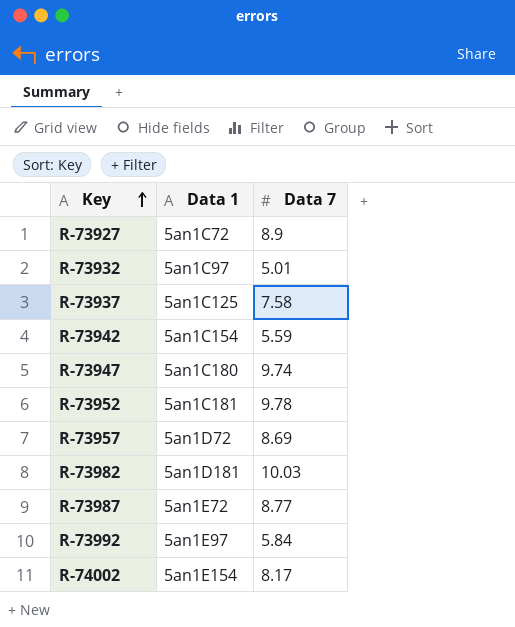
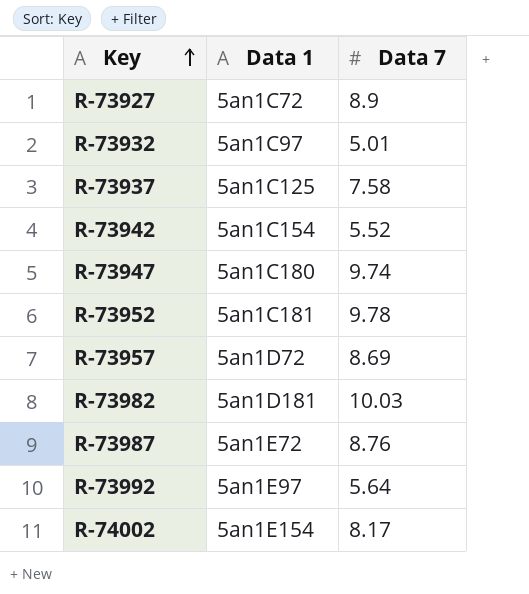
R-73942 | Data 7: 5.59 -> 5.52
R-73987 | Data 7: 8.77 -> 8.76
R-73992 | Data 7: 5.84 -> 5.64

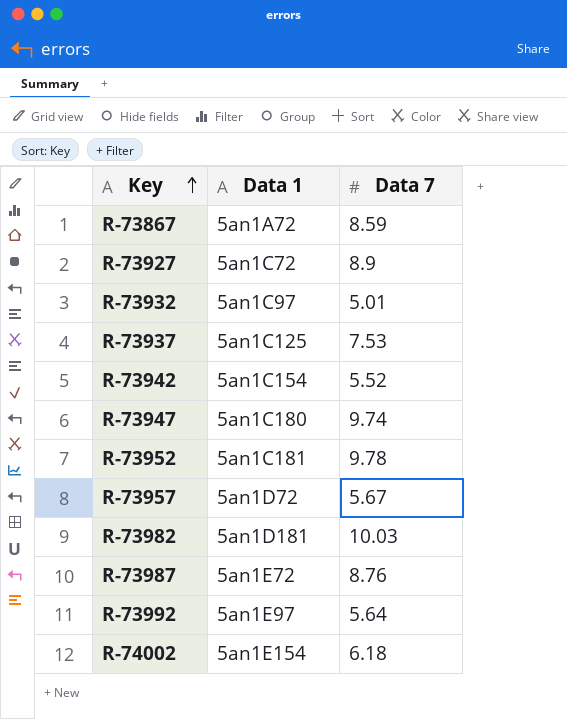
row R-73867: none -> 5an1A72 | 8.59
R-73937 | Data 7: 7.58 -> 7.53
R-73957 | Data 7: 8.69 -> 5.67
R-74002 | Data 7: 8.17 -> 6.18

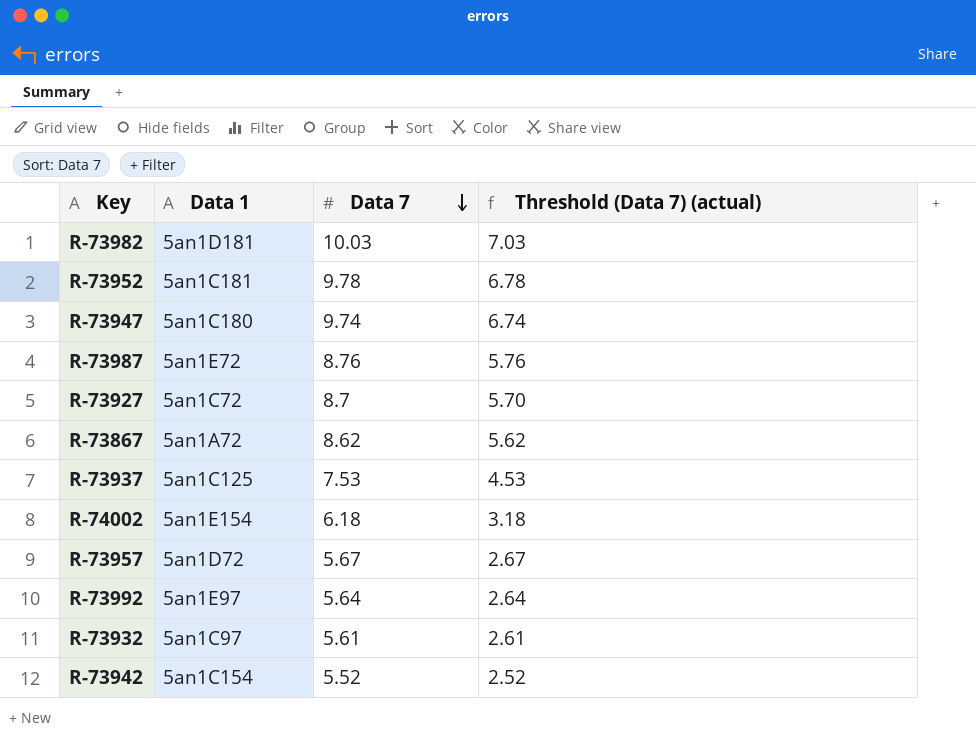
row order: Key ascending -> Data 7 descending
column Threshold (Data 7) (actual) | formula: none -> [Data 7] - 3
R-73927 | Data 7: 8.9 -> 8.7
R-73867 | Data 7: 8.59 -> 8.62
R-73932 | Data 7: 5.01 -> 5.61

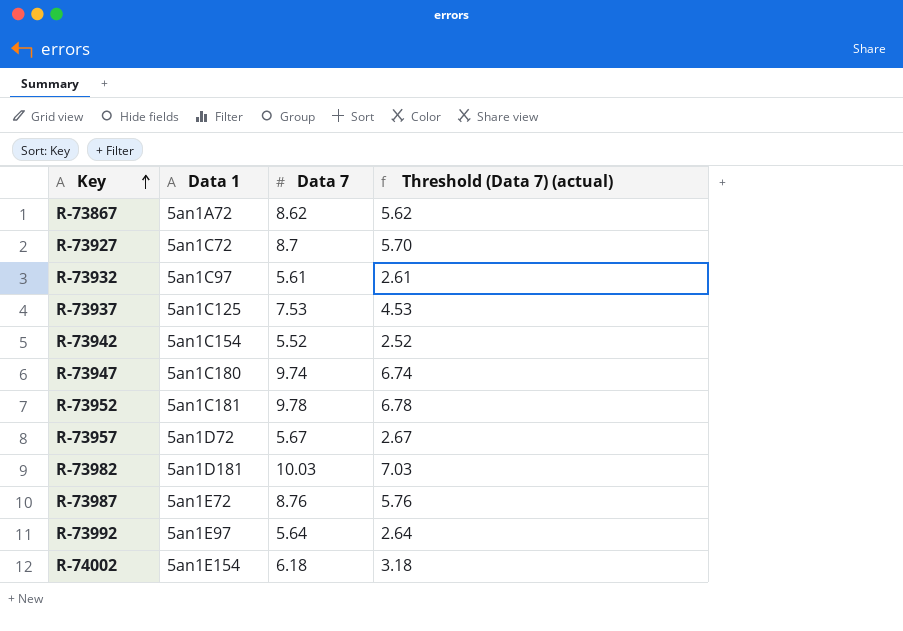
row order: Data 7 descending -> Key ascending

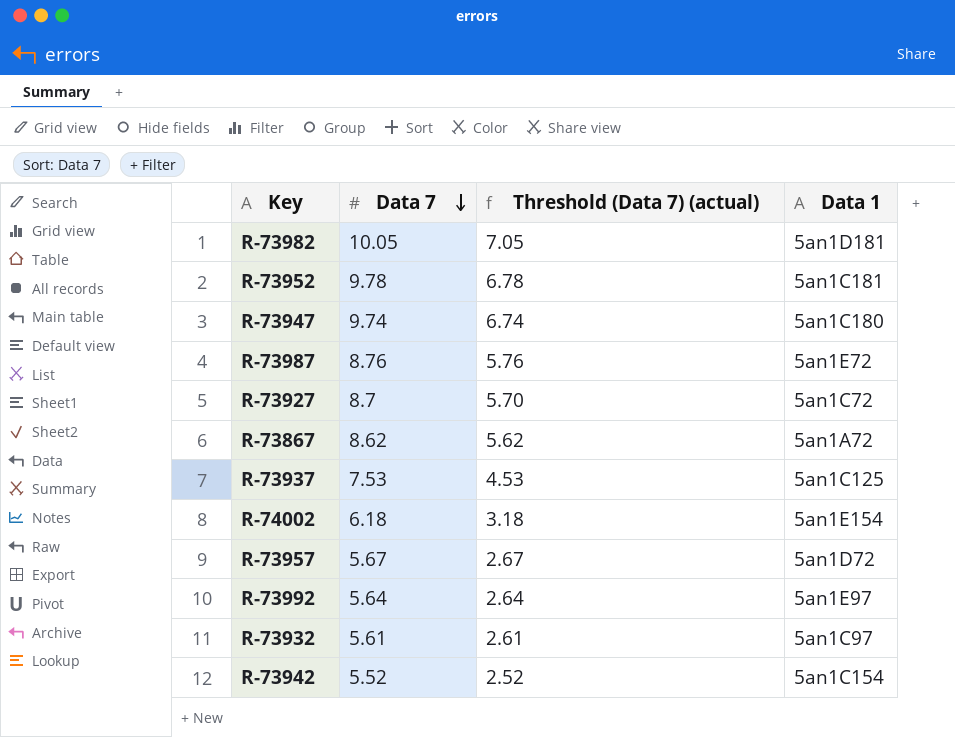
row order: Key ascending -> Data 7 descending
column Data 1 | position: 2 -> 4
R-73982 | Data 7: 10.03 -> 10.05
R-73982 | Threshold (Data 7) (actual): 7.03 -> 7.05

